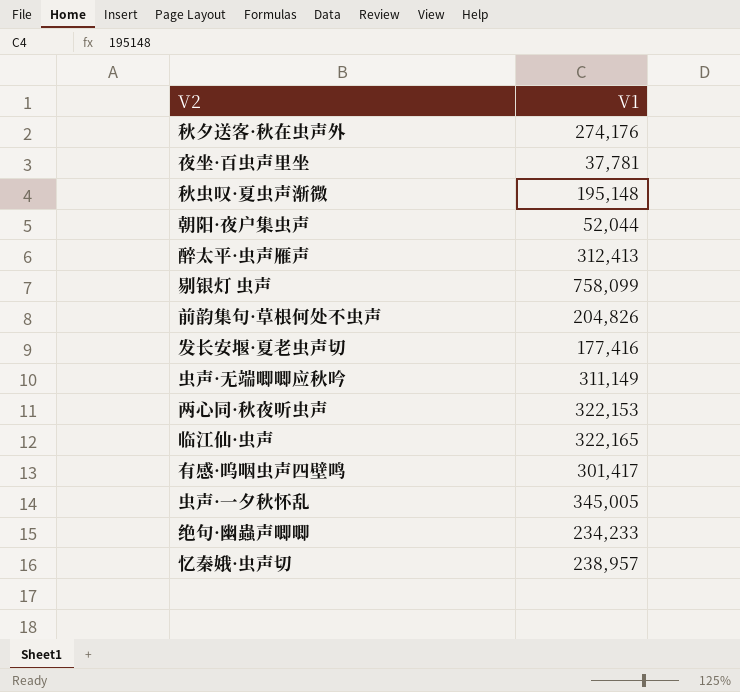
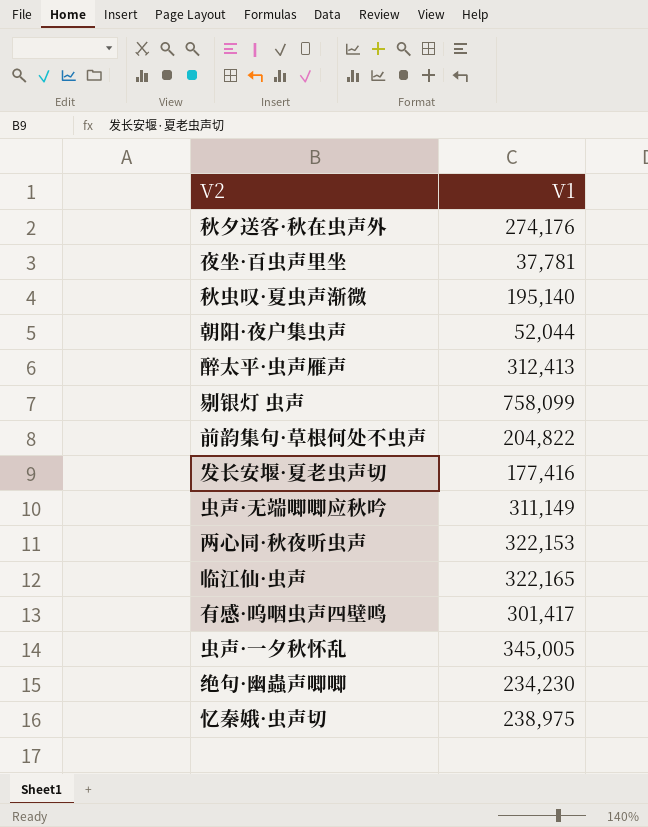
秋虫叹·夏虫声渐微 | V1: 195,148 -> 195,140
前韵集句·草根何处不虫声 | V1: 204,826 -> 204,822
绝句·幽蟲声唧唧 | V1: 234,233 -> 234,230
忆秦娥·虫声切 | V1: 238,957 -> 238,975

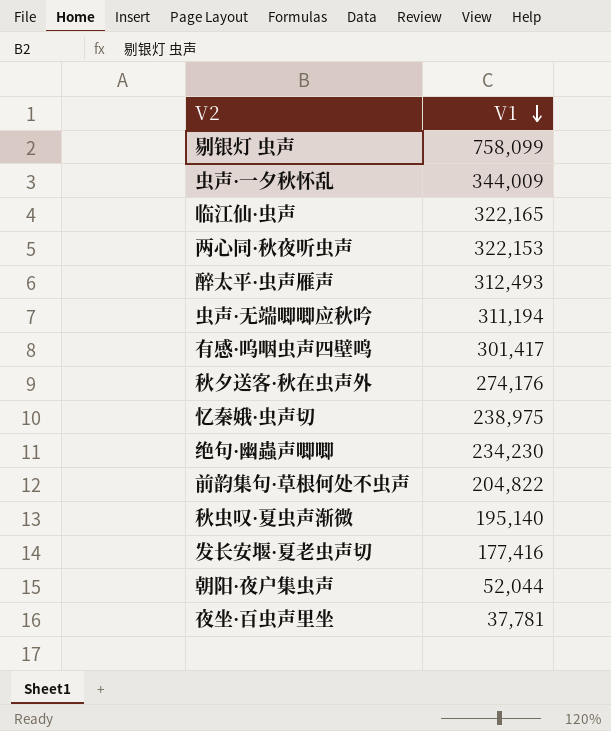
row order: none -> V1 descending
虫声·一夕秋怀乱 | V1: 345,005 -> 344,009
醉太平·虫声雁声 | V1: 312,413 -> 312,493
虫声·无端唧唧应秋吟 | V1: 311,149 -> 311,194

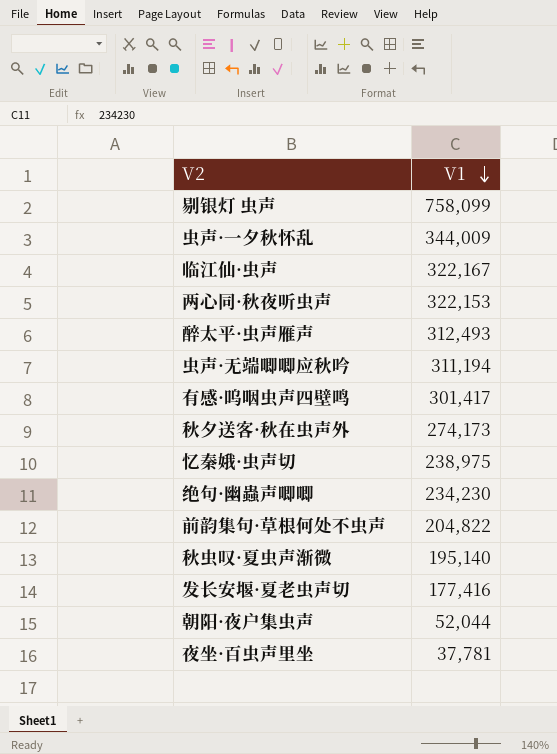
临江仙·虫声 | V1: 322,165 -> 322,167
秋夕送客·秋在虫声外 | V1: 274,176 -> 274,173

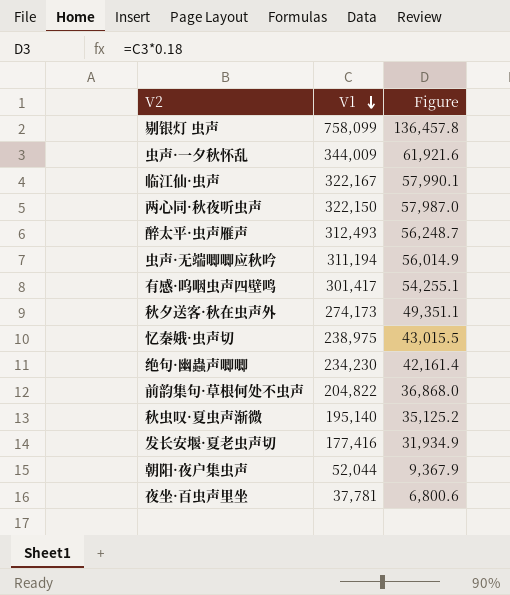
column Figure | formula: none -> [V1] * 0.18
两心同·秋夜听虫声 | V1: 322,153 -> 322,150

